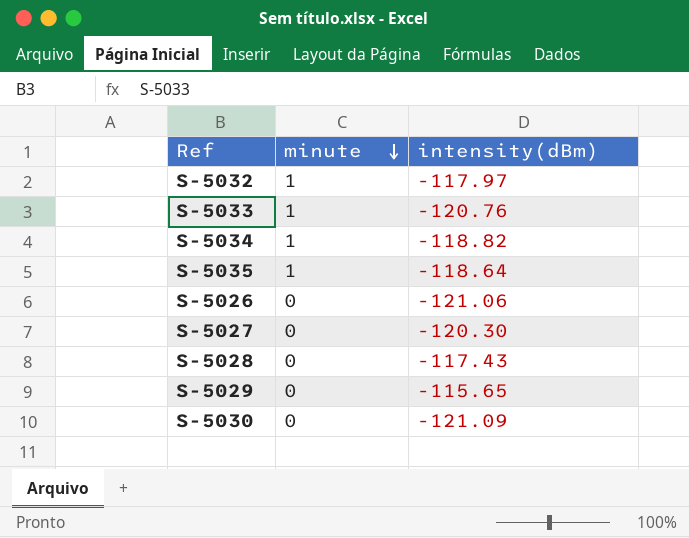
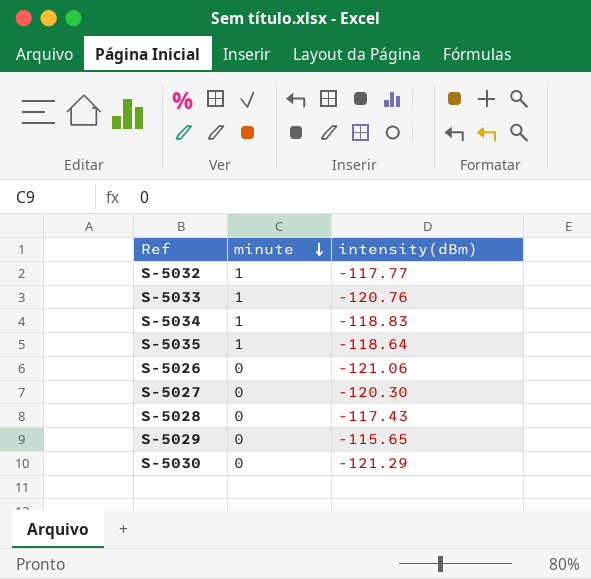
S-5032 | intensity(dBm): -117.97 -> -117.77
S-5034 | intensity(dBm): -118.82 -> -118.83
S-5030 | intensity(dBm): -121.09 -> -121.29

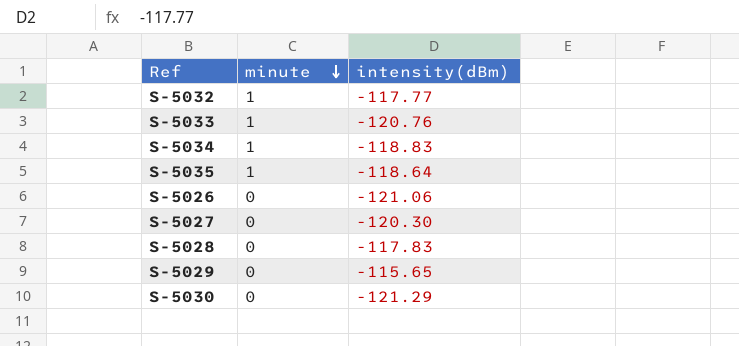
S-5028 | intensity(dBm): -117.43 -> -117.83

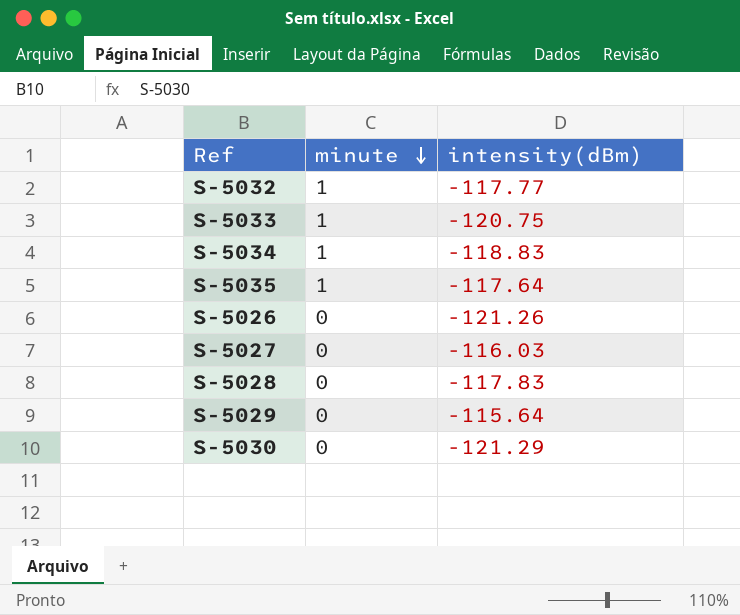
S-5033 | intensity(dBm): -120.76 -> -120.75
S-5035 | intensity(dBm): -118.64 -> -117.64
S-5026 | intensity(dBm): -121.06 -> -121.26
S-5027 | intensity(dBm): -120.30 -> -116.03
S-5029 | intensity(dBm): -115.65 -> -115.64

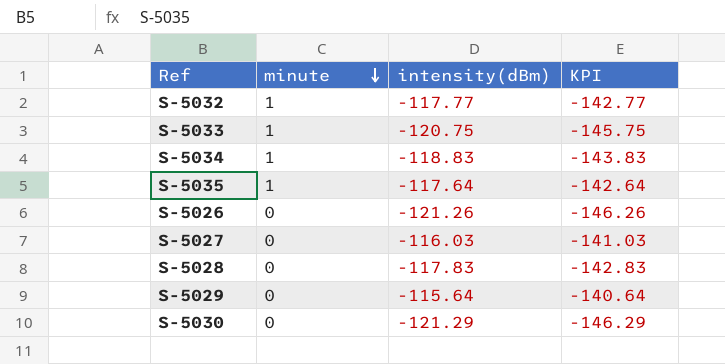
column KPI | formula: none -> [intensity(dBm)] - 25

